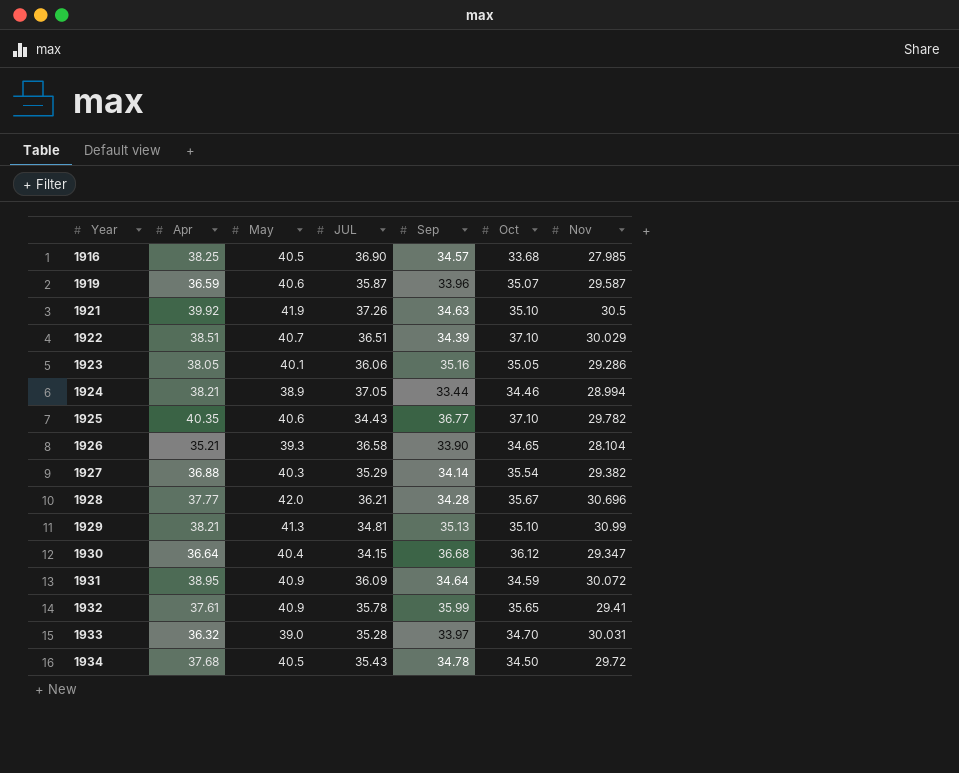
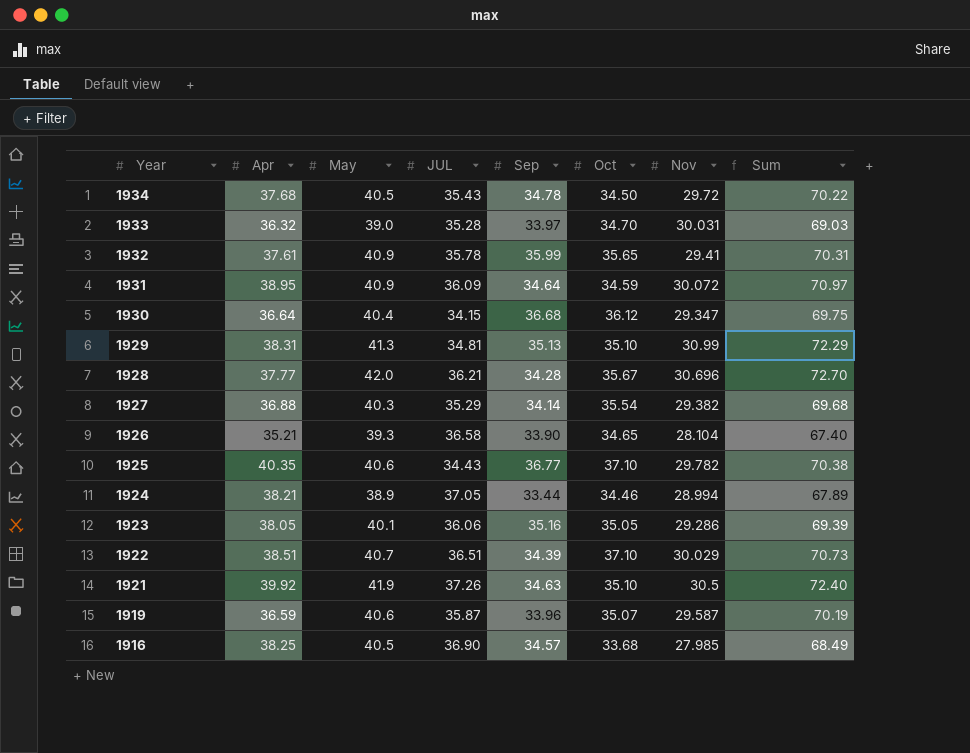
row order: Year ascending -> Year descending
column Sum | formula: none -> [May] + [Nov]
1929 | Apr: 38.21 -> 38.31

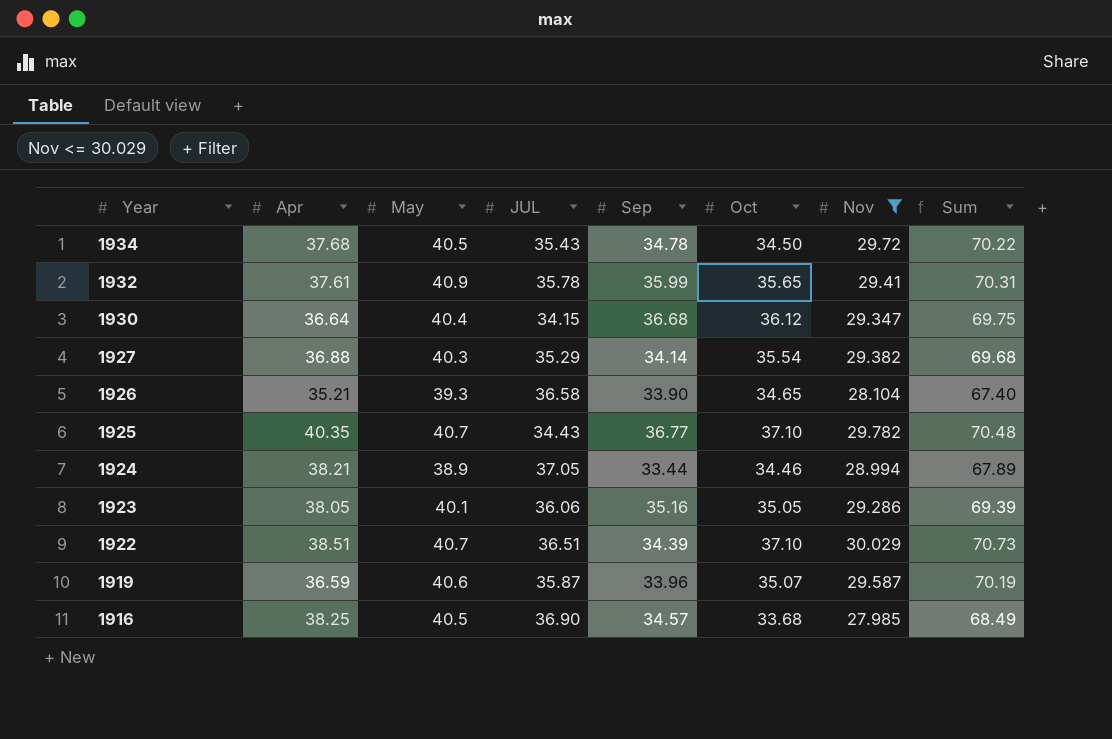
filter: none -> Nov <= 30.029
1925 | May: 40.6 -> 40.7
1925 | Sum: 70.38 -> 70.48

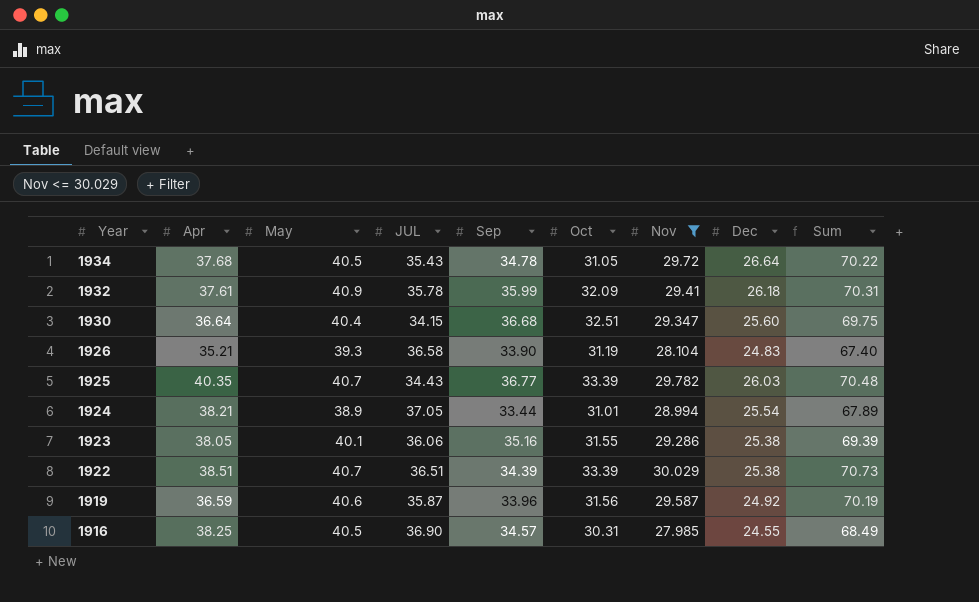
column Dec | position: none -> 8
row 1927: 36.88 | 40.3 | 35.29 | 34.14 | 35.54 | 29.382 | 69.68 -> none
1934 | Oct: 34.50 -> 31.05
1932 | Oct: 35.65 -> 32.09
1930 | Oct: 36.12 -> 32.51
1926 | Oct: 34.65 -> 31.19
1925 | Oct: 37.10 -> 33.39
1924 | Oct: 34.46 -> 31.01
1923 | Oct: 35.05 -> 31.55
1922 | Oct: 37.10 -> 33.39
1919 | Oct: 35.07 -> 31.56
1916 | Oct: 33.68 -> 30.31

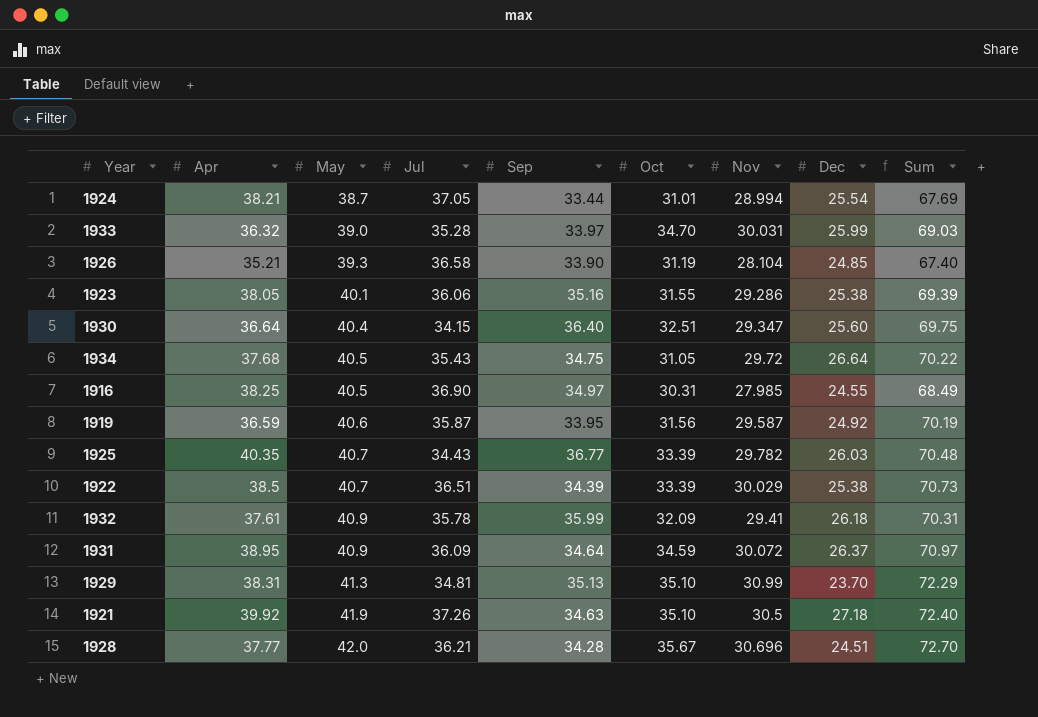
filter: Nov <= 30.029 -> none
row order: Year descending -> May ascending
column name: JUL -> Jul
1924 | May: 38.9 -> 38.7
1924 | Sum: 67.89 -> 67.69
1926 | Dec: 24.83 -> 24.85
1930 | Sep: 36.68 -> 36.40
1934 | Sep: 34.78 -> 34.75
1916 | Sep: 34.57 -> 34.97
1919 | Sep: 33.96 -> 33.95
1922 | Apr: 38.51 -> 38.5

